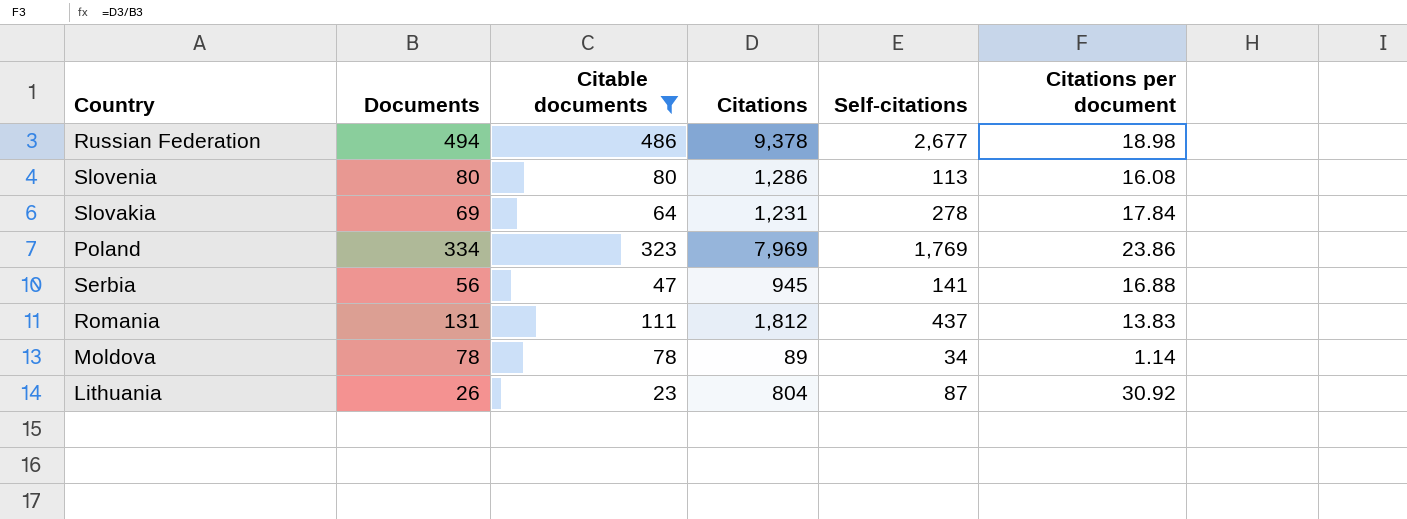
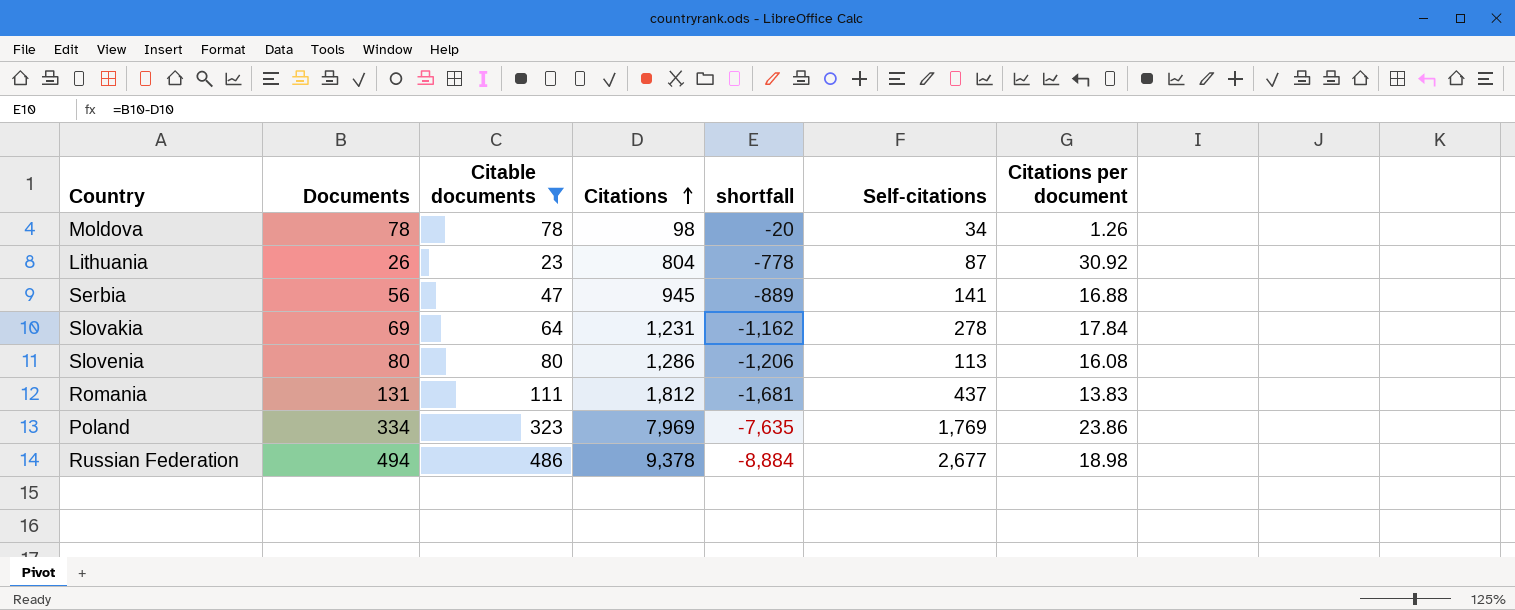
row order: none -> Citations ascending
column shortfall | formula: none -> [Documents] - [Citations]
Moldova | Citations: 89 -> 98
Moldova | Citations per document: 1.14 -> 1.26

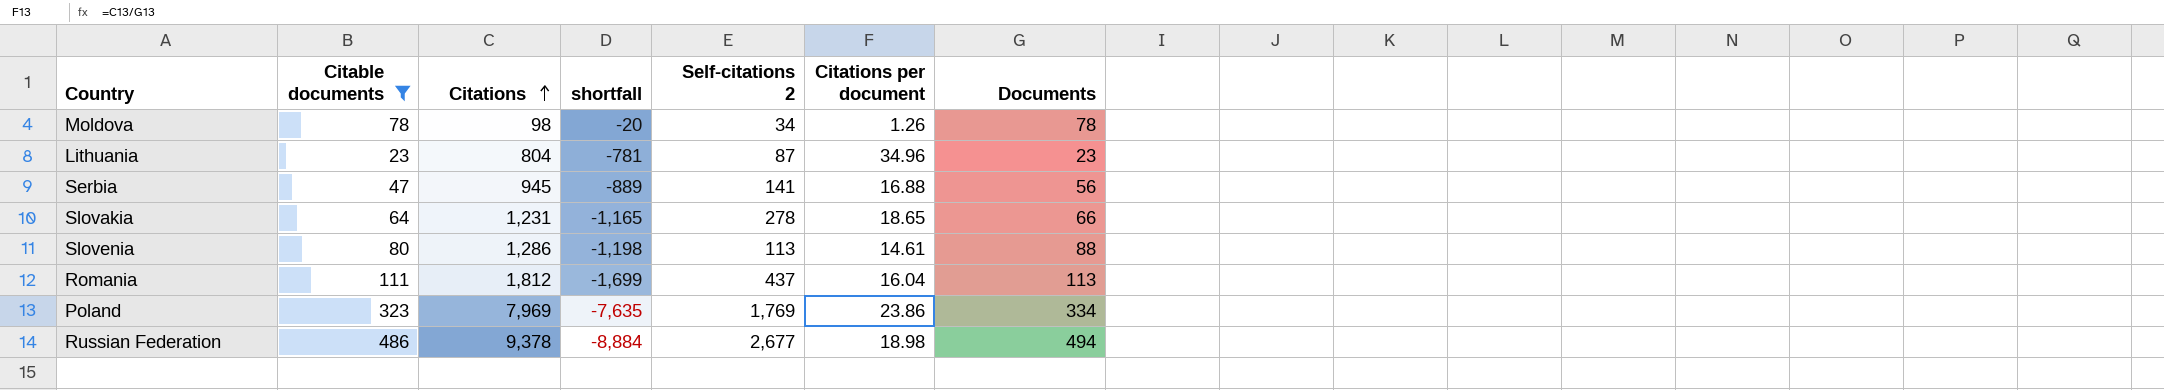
column name: Self-citations -> Self-citations 2
column Documents | position: 2 -> 7
Lithuania | shortfall: -778 -> -781
Lithuania | Citations per document: 30.92 -> 34.96
Lithuania | Documents: 26 -> 23
Slovakia | shortfall: -1,162 -> -1,165
Slovakia | Citations per document: 17.84 -> 18.65
Slovakia | Documents: 69 -> 66
Slovenia | shortfall: -1,206 -> -1,198
Slovenia | Citations per document: 16.08 -> 14.61
Slovenia | Documents: 80 -> 88
Romania | shortfall: -1,681 -> -1,699
Romania | Citations per document: 13.83 -> 16.04
Romania | Documents: 131 -> 113

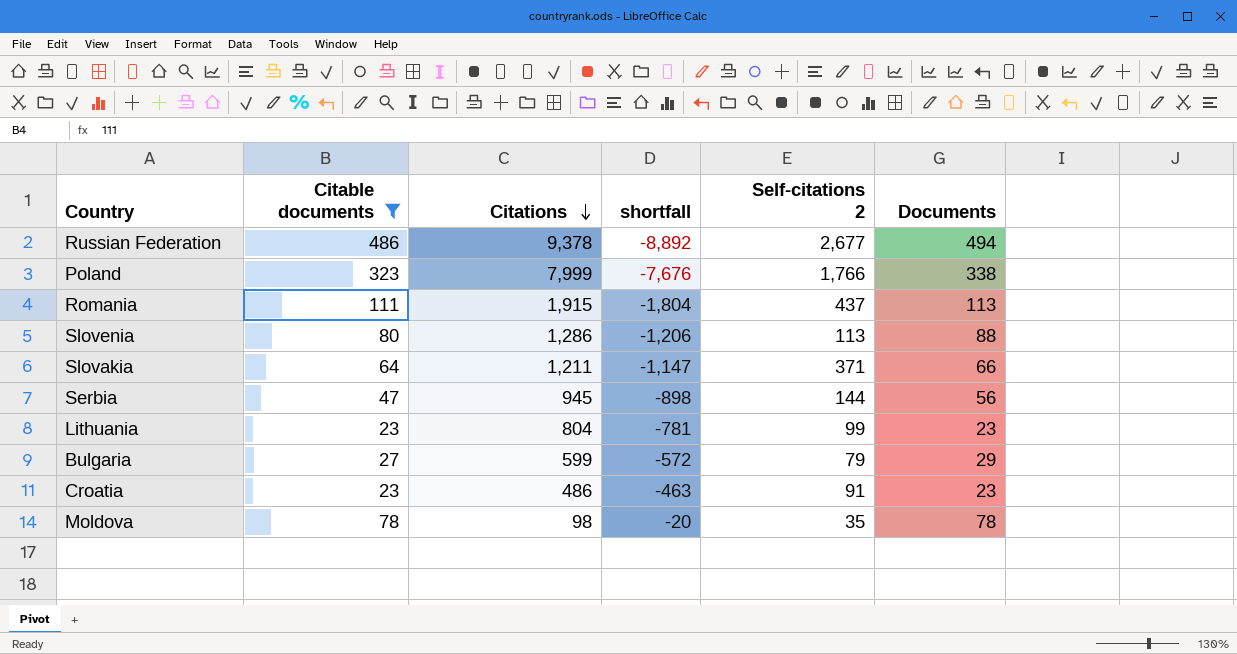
row order: Citations ascending -> Citations descending
column Citations per document | formula: [Citations] / [Documents] -> none
column shortfall | formula: [Documents] - [Citations] -> [Citable documents] - [Citations]
Poland | Citations: 7,969 -> 7,999
Poland | Self-citations 2: 1,769 -> 1,766
Poland | Documents: 334 -> 338
Romania | Citations: 1,812 -> 1,915
Slovakia | Citations: 1,231 -> 1,211
Slovakia | Self-citations 2: 278 -> 371
Serbia | Self-citations 2: 141 -> 144
Lithuania | Self-citations 2: 87 -> 99
row Bulgaria: none -> 27 | 599 | -572 | 79 | 29
row Croatia: none -> 23 | 486 | -463 | 91 | 23
Moldova | Self-citations 2: 34 -> 35

